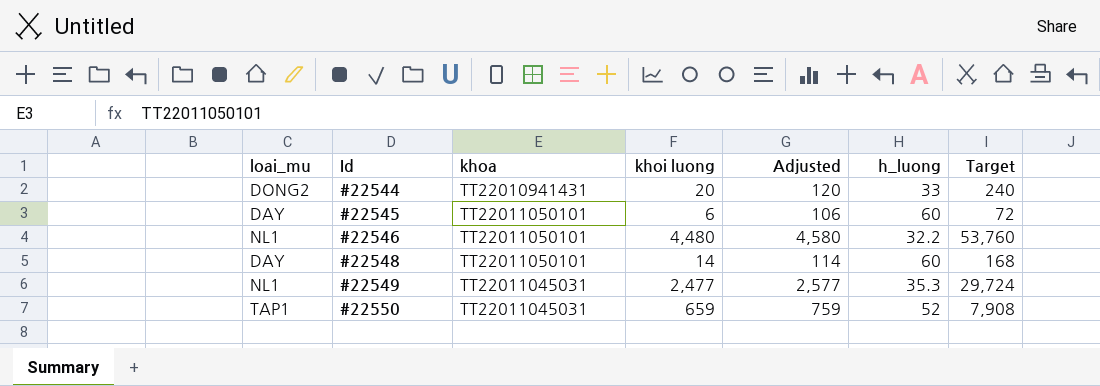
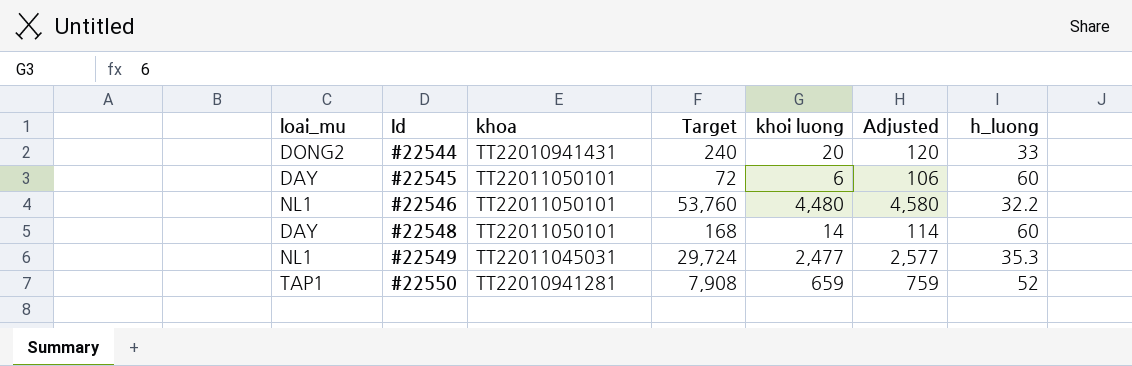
column Target | position: 7 -> 4
#22550 | khoa: TT22011045031 -> TT22010941281

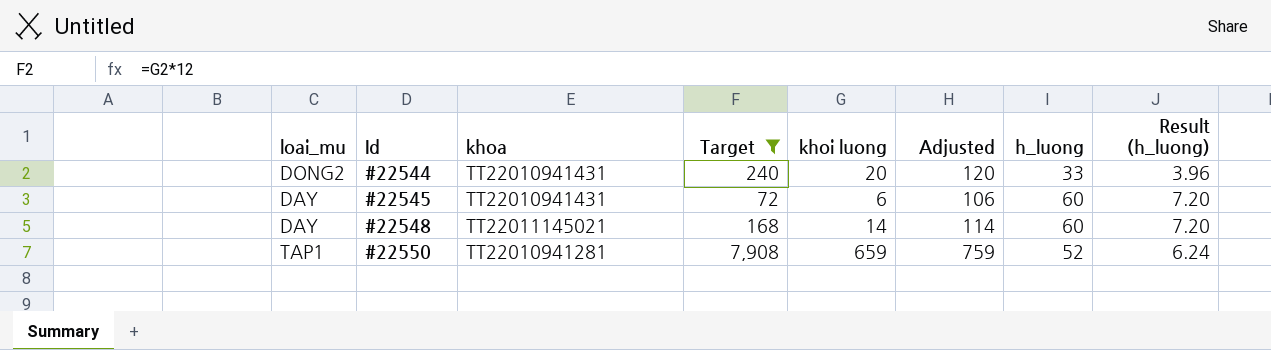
filter: none -> Target <= 7,908
column Result (h_luong) | formula: none -> [h_luong] * 0.12
#22545 | khoa: TT22011050101 -> TT22010941431
#22548 | khoa: TT22011050101 -> TT22011145021

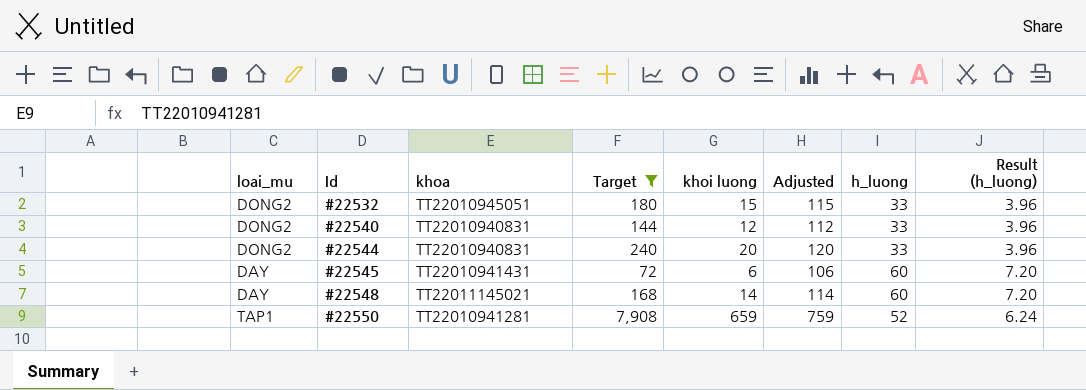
row #22532: none -> DONG2 | TT22010945051 | 180 | 15 | 115 | 33 | 3.96
row #22540: none -> DONG2 | TT22010940831 | 144 | 12 | 112 | 33 | 3.96
#22544 | khoa: TT22010941431 -> TT22010940831

